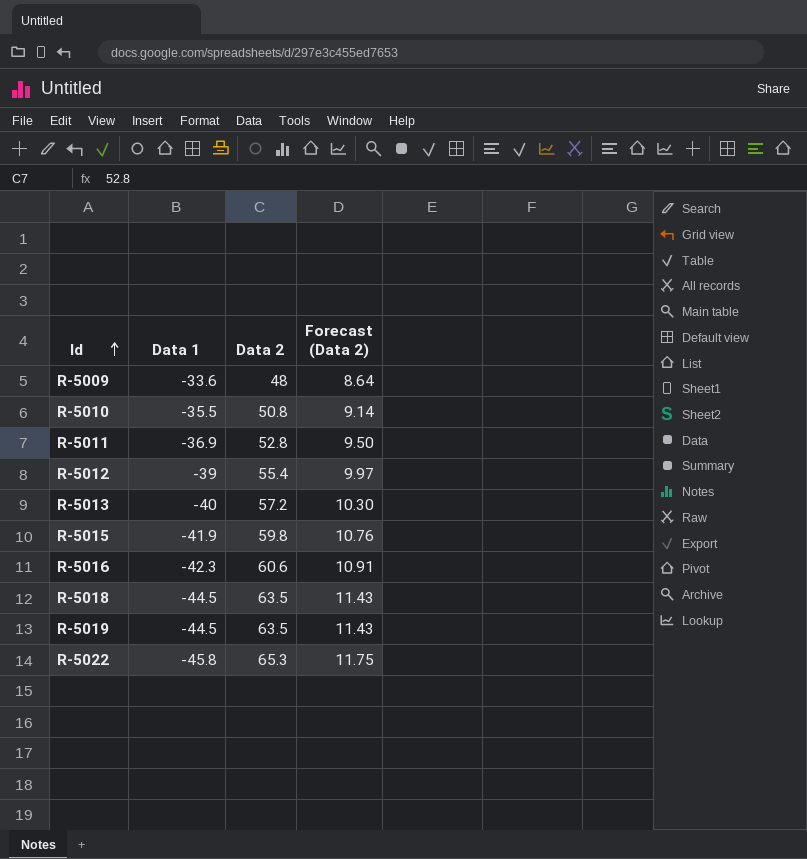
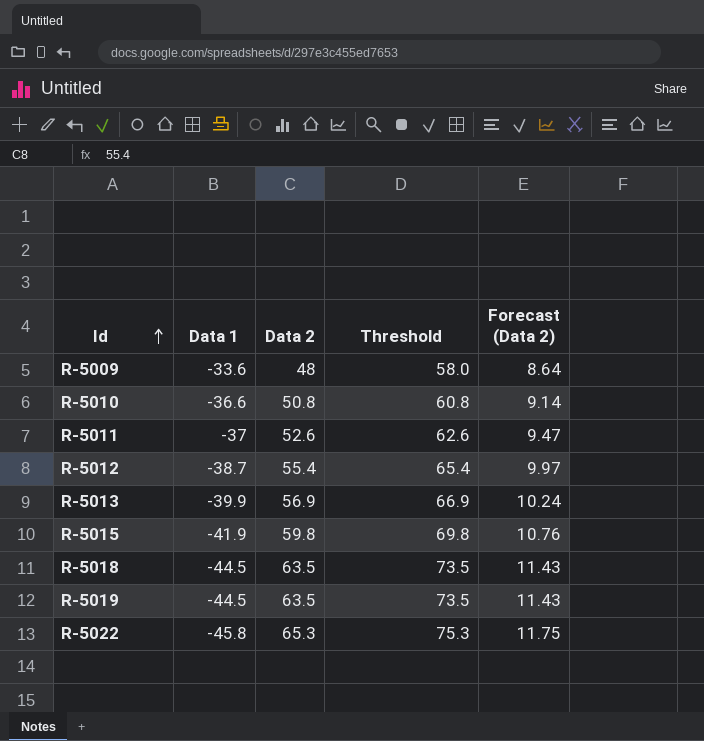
column Threshold | formula: none -> [Data 2] + 10
row R-5016: -42.3 | 60.6 | 10.91 -> none
R-5010 | Data 1: -35.5 -> -36.6
R-5011 | Data 1: -36.9 -> -37
R-5011 | Data 2: 52.8 -> 52.6
R-5011 | Forecast (Data 2): 9.50 -> 9.47
R-5012 | Data 1: -39 -> -38.7
R-5013 | Data 1: -40 -> -39.9
R-5013 | Data 2: 57.2 -> 56.9
R-5013 | Forecast (Data 2): 10.30 -> 10.24

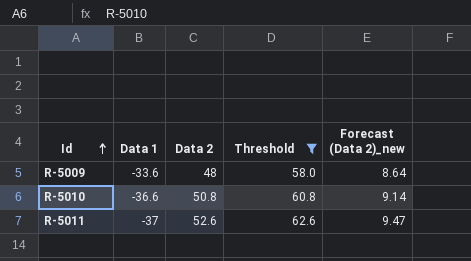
filter: none -> Threshold <= 62.6
column name: Forecast (Data 2) -> Forecast (Data 2)_new

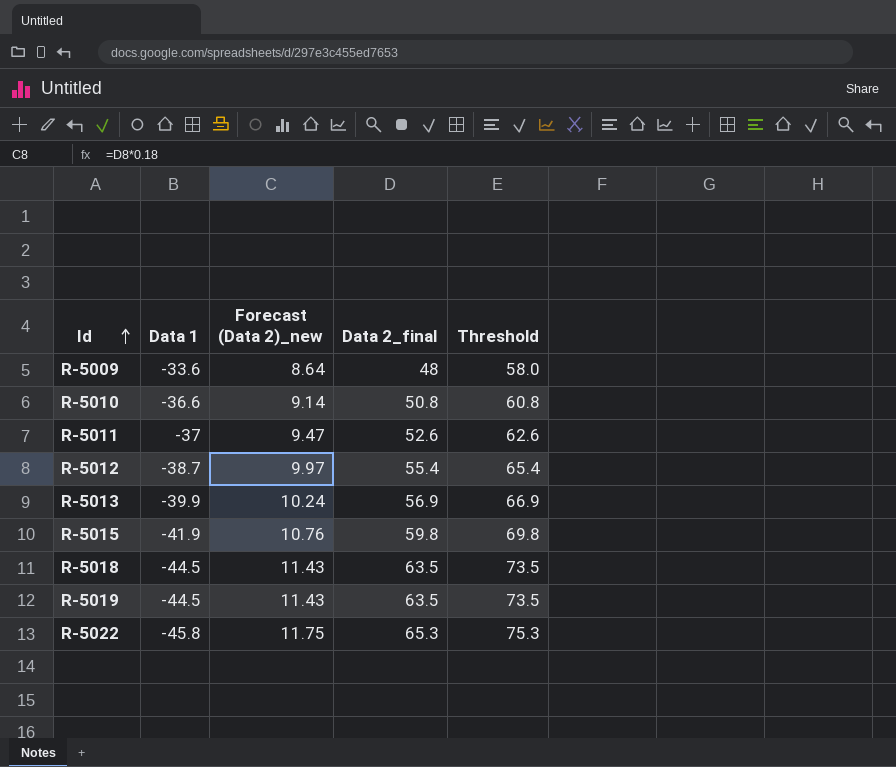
filter: Threshold <= 62.6 -> none
column Forecast (Data 2)_new | position: 5 -> 3
column name: Data 2 -> Data 2_final

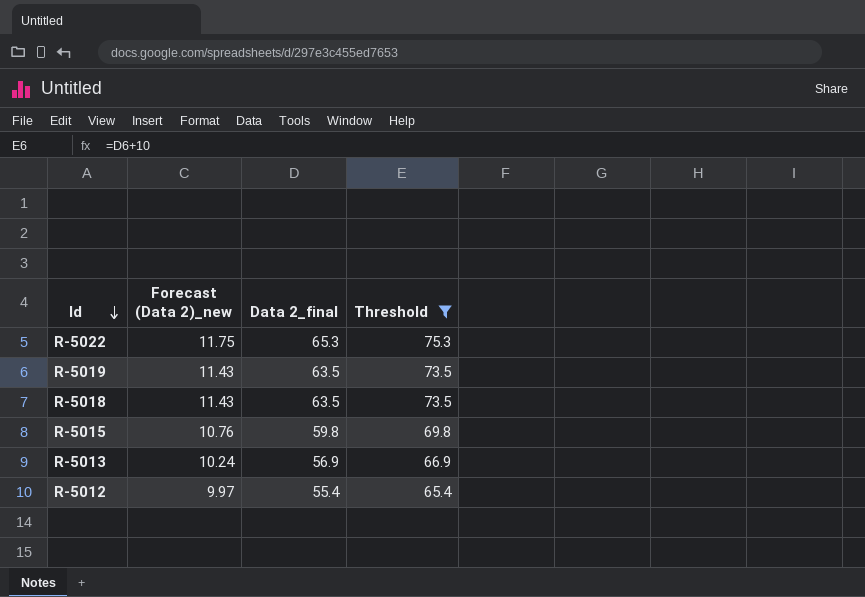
filter: none -> Threshold >= 65.4
row order: Id ascending -> Id descending
column Data 1 | position: 2 -> none

